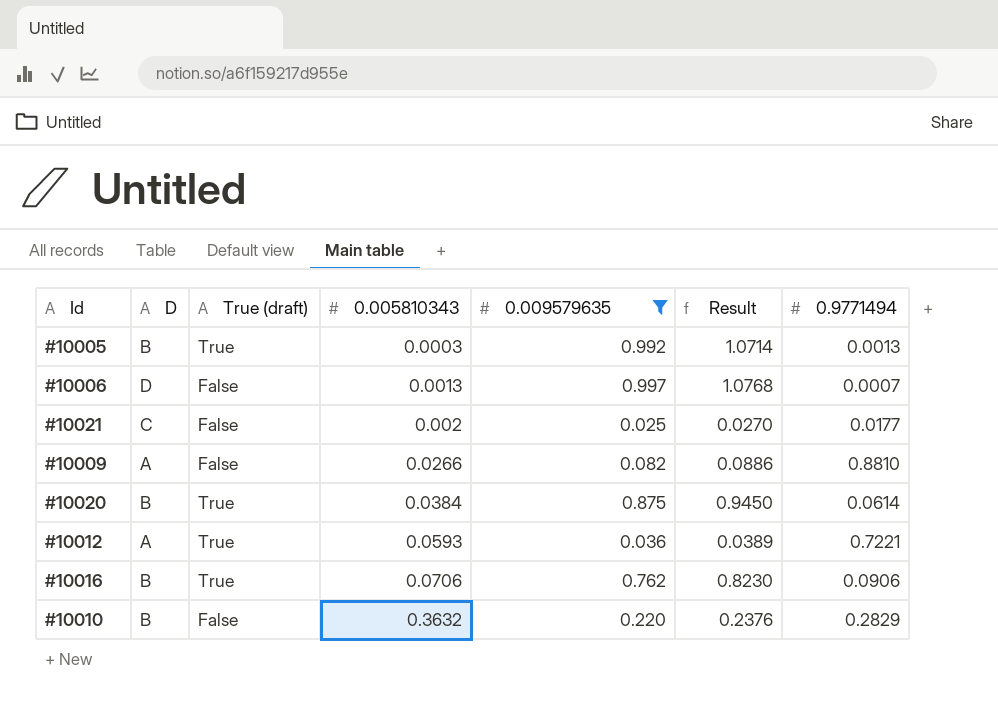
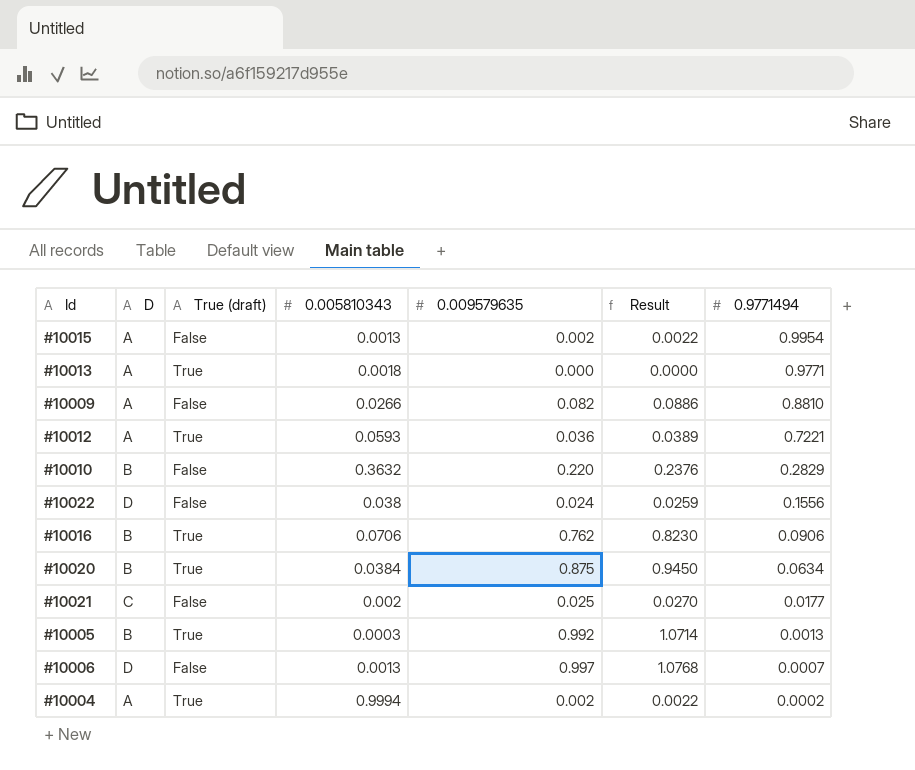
filter: 0.009579635 >= 0.025 -> none
row order: 0.005810343 ascending -> 0.9771494 descending
#10020 | 0.9771494: 0.0614 -> 0.0634

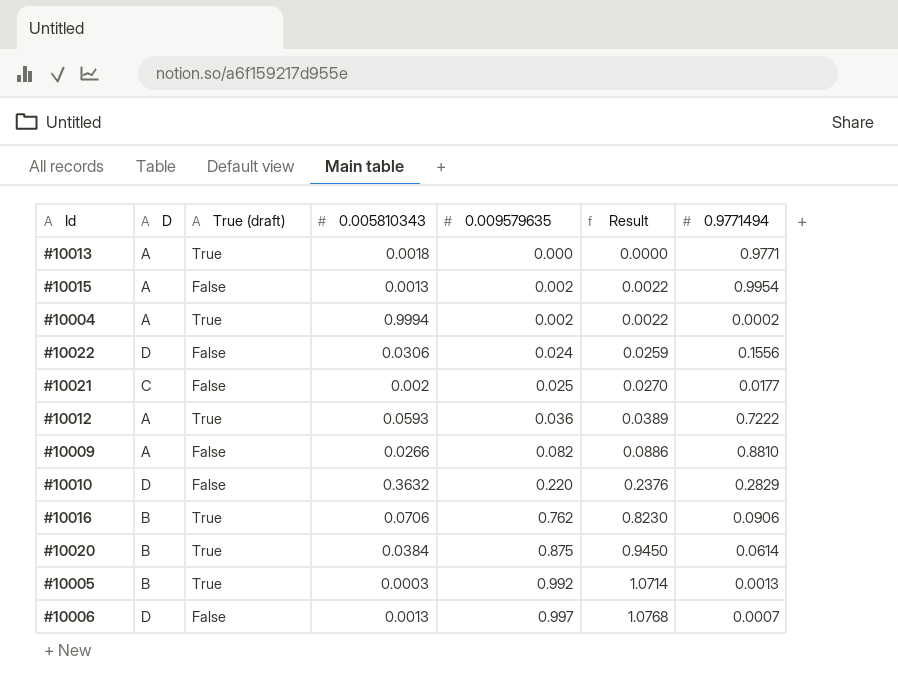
row order: 0.9771494 descending -> 0.009579635 ascending
#10022 | 0.005810343: 0.038 -> 0.0306
#10012 | 0.9771494: 0.7221 -> 0.7222
#10010 | D: B -> D
#10020 | 0.9771494: 0.0634 -> 0.0614

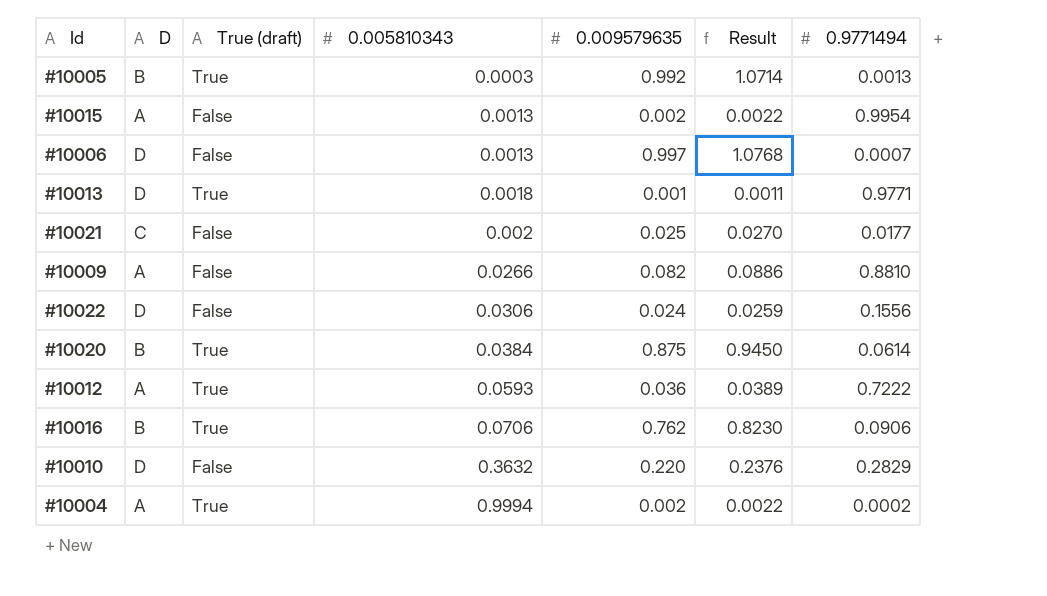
row order: 0.009579635 ascending -> 0.005810343 ascending
#10013 | D: A -> D
#10013 | 0.009579635: 0.000 -> 0.001
#10013 | Result: 0.0000 -> 0.0011

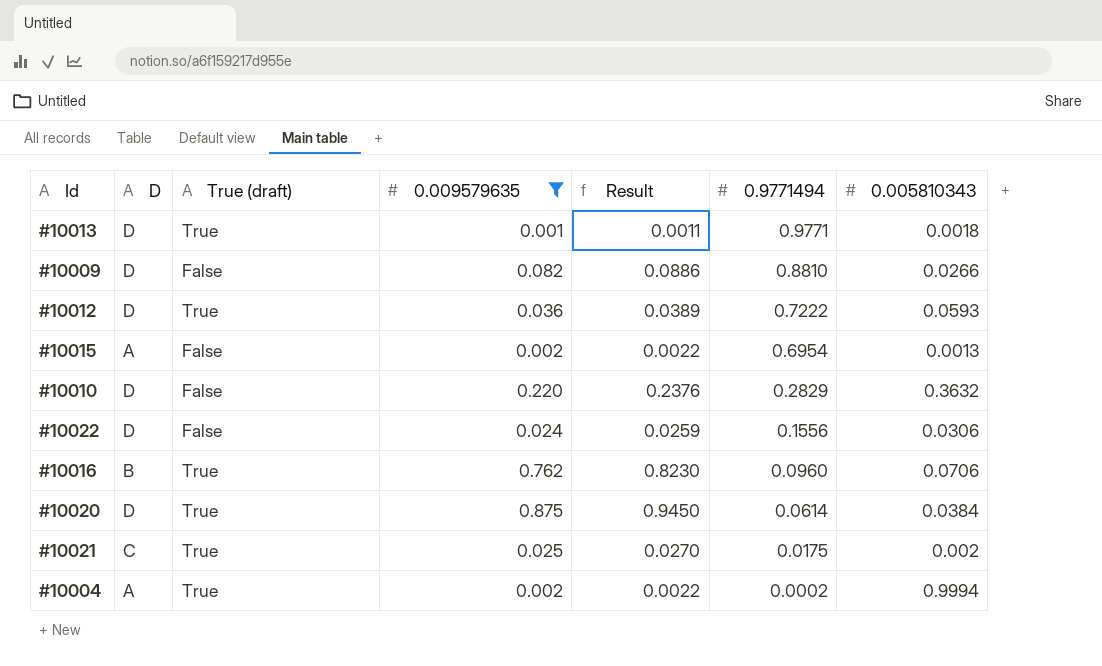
filter: none -> 0.009579635 <= 0.875
row order: 0.005810343 ascending -> 0.9771494 descending
column 0.005810343 | position: 4 -> 7
#10009 | D: A -> D
#10012 | D: A -> D
#10015 | 0.9771494: 0.9954 -> 0.6954
#10016 | 0.9771494: 0.0906 -> 0.0960
#10020 | D: B -> D
#10021 | True (draft): False -> True
#10021 | 0.9771494: 0.0177 -> 0.0175

